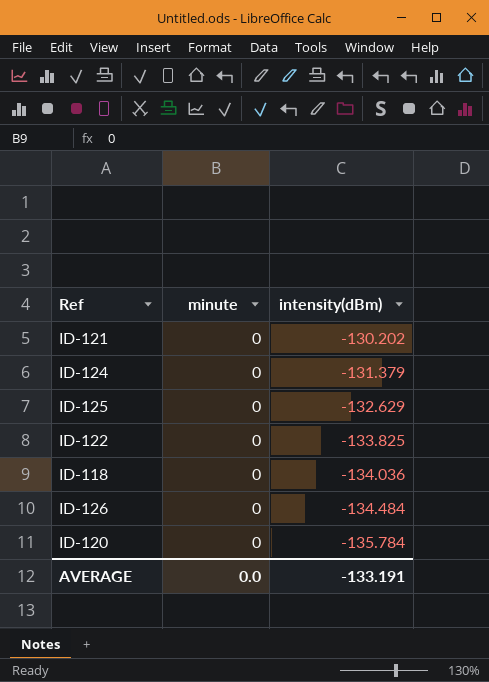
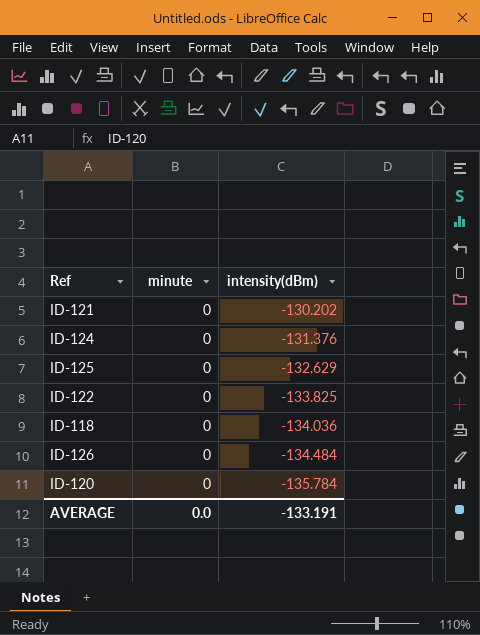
ID-124 | intensity(dBm): -131.379 -> -131.376

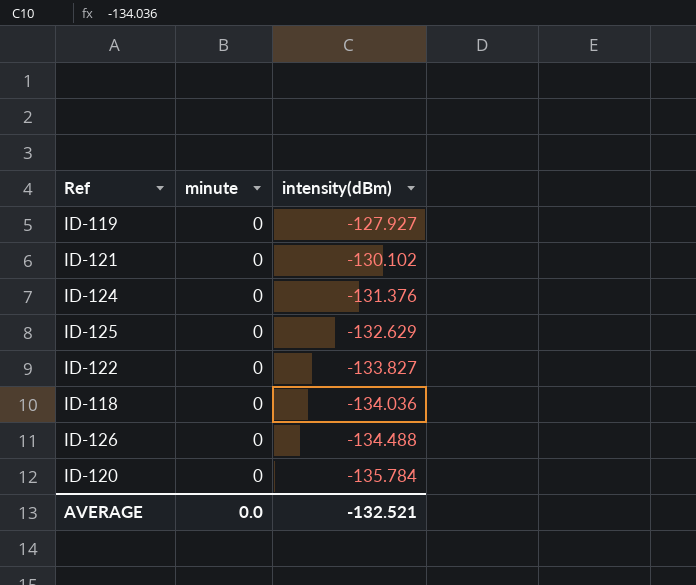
row ID-119: none -> 0 | -127.927
ID-121 | intensity(dBm): -130.202 -> -130.102
ID-122 | intensity(dBm): -133.825 -> -133.827
ID-126 | intensity(dBm): -134.484 -> -134.488
AVERAGE | intensity(dBm): -133.191 -> -132.521

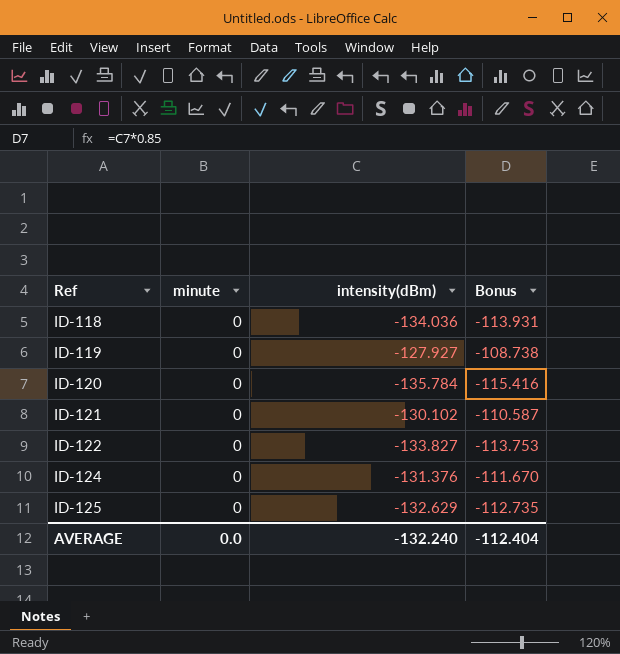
row order: intensity(dBm) descending -> Ref ascending
column Bonus | formula: none -> [intensity(dBm)] * 0.85
row ID-126: 0 | -134.488 -> none
AVERAGE | intensity(dBm): -132.521 -> -132.240

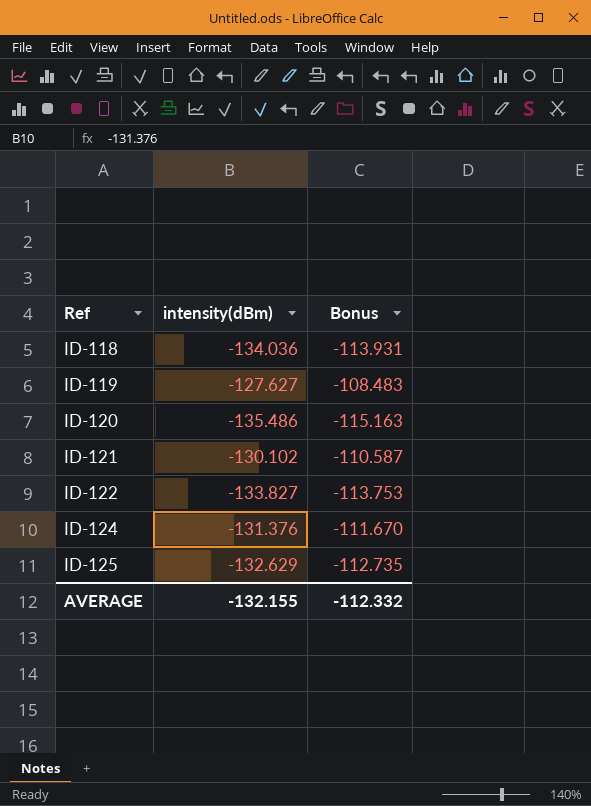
column minute | position: 2 -> none
ID-119 | intensity(dBm): -127.927 -> -127.627
ID-119 | Bonus: -108.738 -> -108.483
ID-120 | intensity(dBm): -135.784 -> -135.486
ID-120 | Bonus: -115.416 -> -115.163
AVERAGE | intensity(dBm): -132.240 -> -132.155
AVERAGE | Bonus: -112.404 -> -112.332

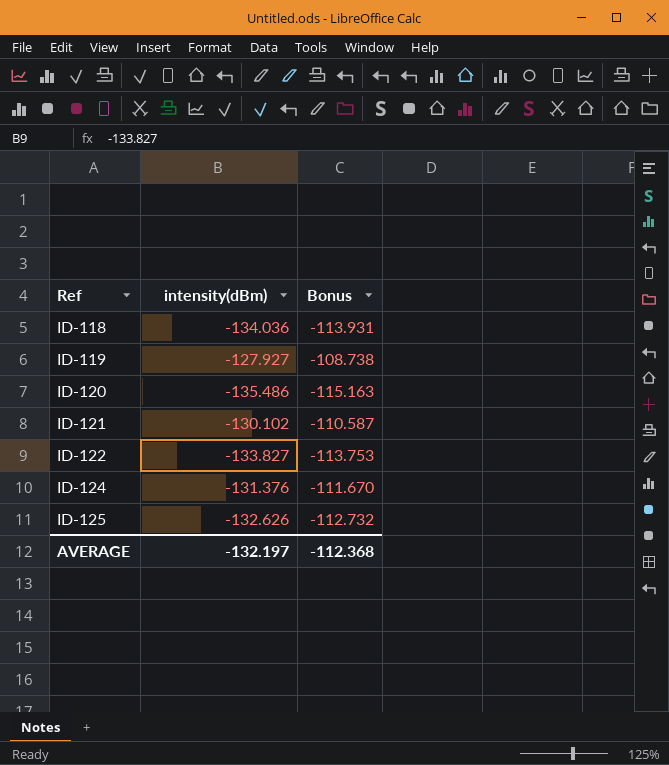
ID-119 | intensity(dBm): -127.627 -> -127.927
ID-119 | Bonus: -108.483 -> -108.738
ID-125 | intensity(dBm): -132.629 -> -132.626
ID-125 | Bonus: -112.735 -> -112.732
AVERAGE | intensity(dBm): -132.155 -> -132.197
AVERAGE | Bonus: -112.332 -> -112.368

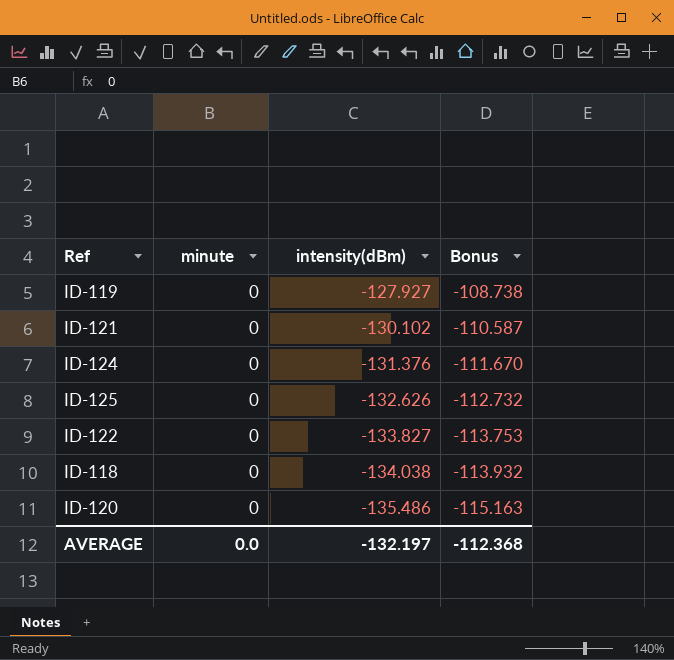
row order: Ref ascending -> intensity(dBm) descending
column minute | position: none -> 2
ID-118 | intensity(dBm): -134.036 -> -134.038
ID-118 | Bonus: -113.931 -> -113.932

